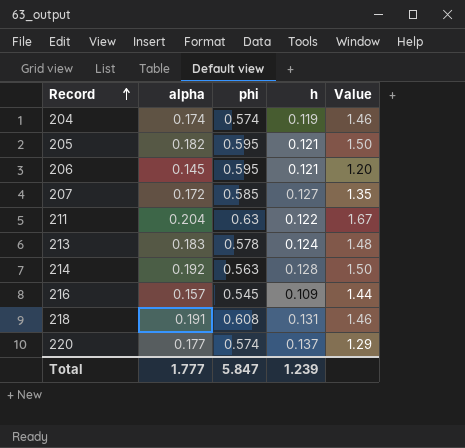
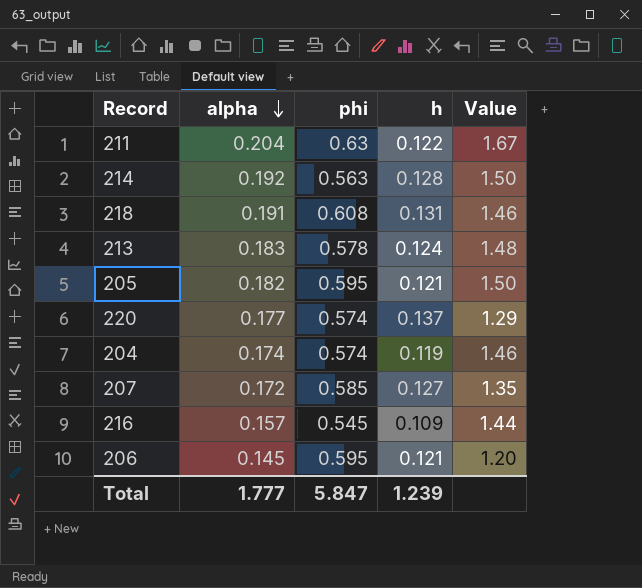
row order: Record ascending -> alpha descending

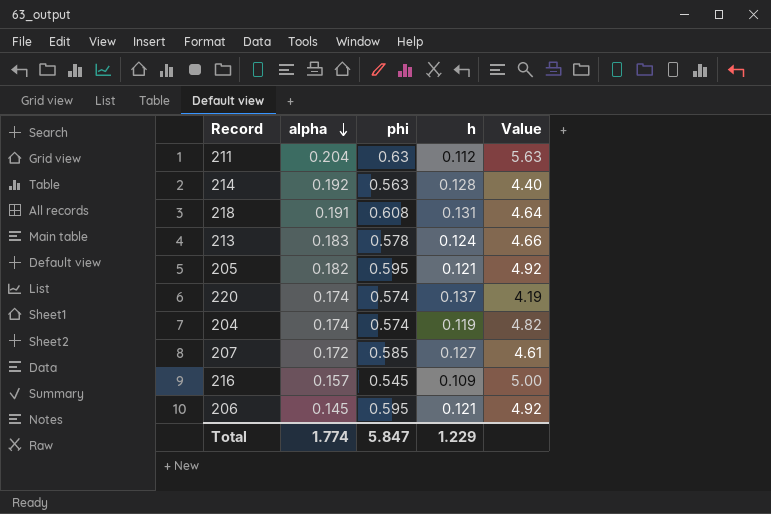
column Value | formula: [alpha] / [h] -> [phi] / [h]
211 | h: 0.122 -> 0.112
220 | alpha: 0.177 -> 0.174
Total | alpha: 1.777 -> 1.774
Total | h: 1.239 -> 1.229

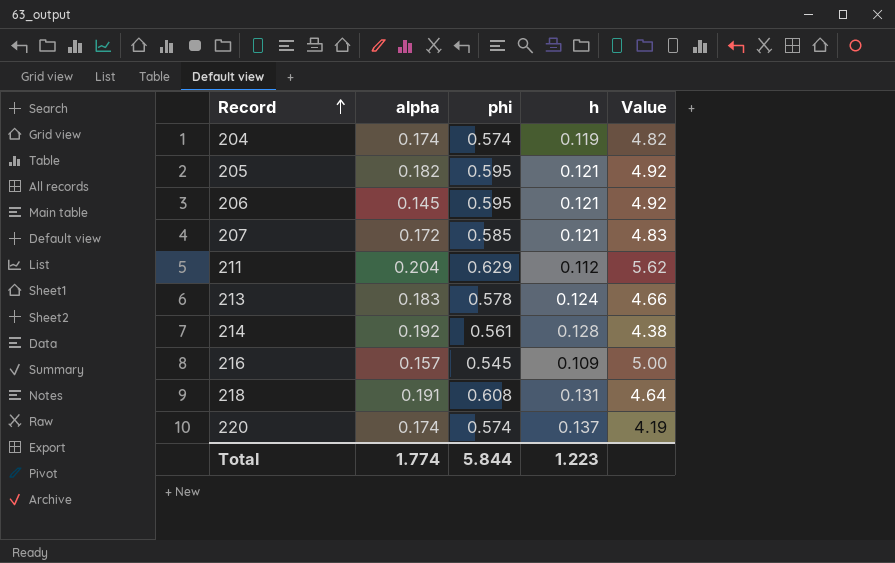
row order: alpha descending -> Record ascending
207 | h: 0.127 -> 0.121
207 | Value: 4.61 -> 4.83
211 | phi: 0.63 -> 0.629
211 | Value: 5.63 -> 5.62
214 | phi: 0.563 -> 0.561
214 | Value: 4.40 -> 4.38
Total | phi: 5.847 -> 5.844
Total | h: 1.229 -> 1.223

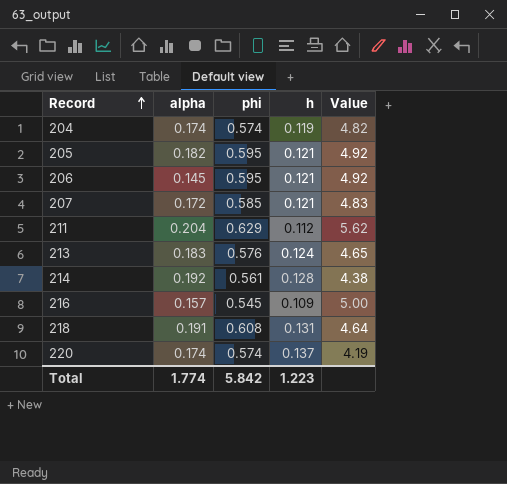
213 | phi: 0.578 -> 0.576
213 | Value: 4.66 -> 4.65
Total | phi: 5.844 -> 5.842

